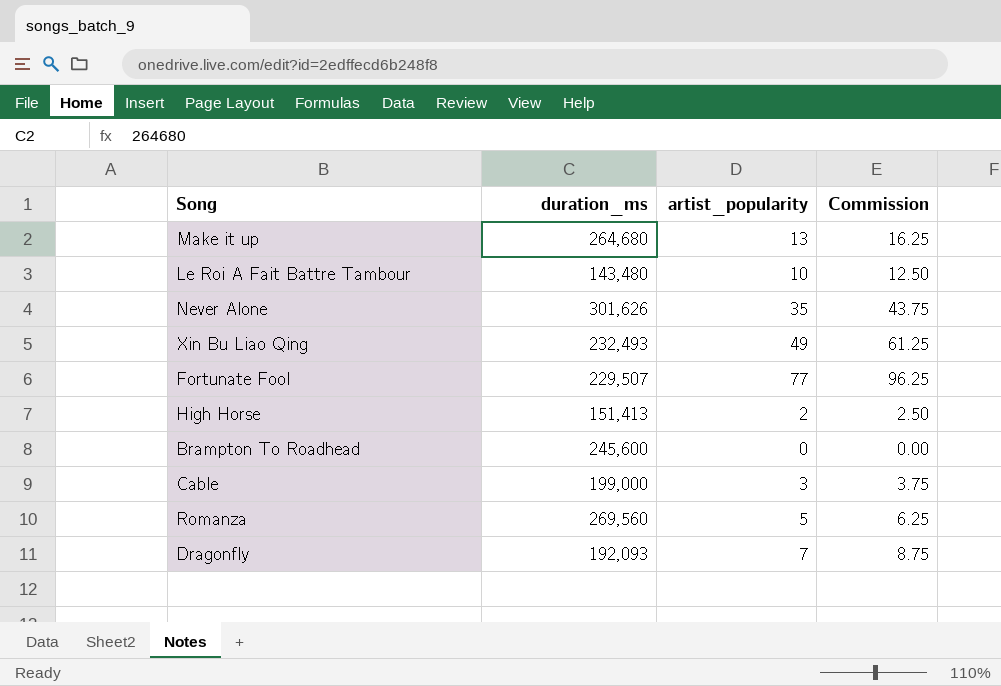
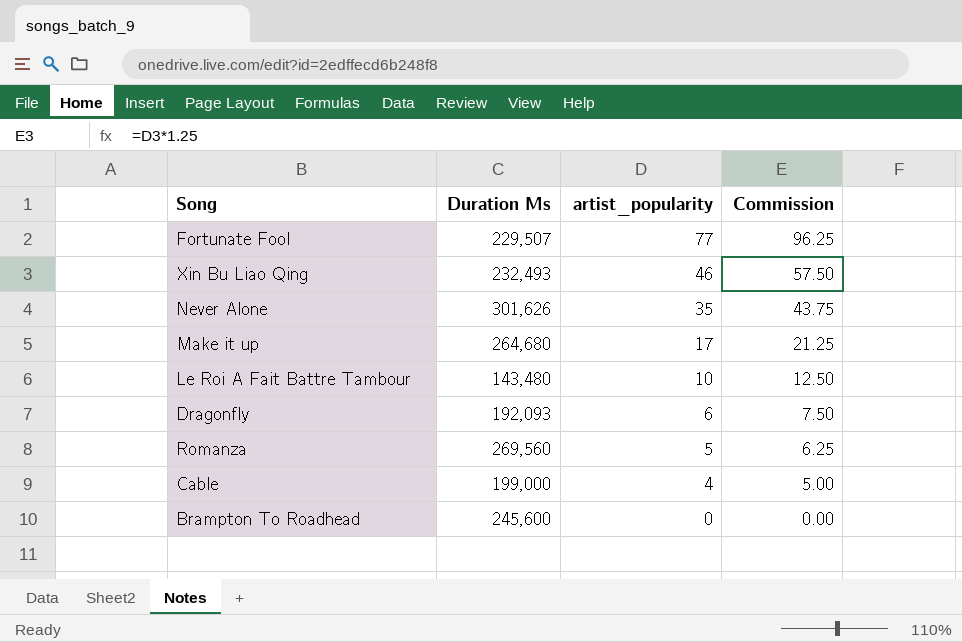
row order: none -> artist_popularity descending
column name: duration_ms -> Duration Ms
row High Horse: 151,413 | 2 | 2.50 -> none
Xin Bu Liao Qing | artist_popularity: 49 -> 46
Xin Bu Liao Qing | Commission: 61.25 -> 57.50
Make it up | artist_popularity: 13 -> 17
Make it up | Commission: 16.25 -> 21.25
Dragonfly | artist_popularity: 7 -> 6
Dragonfly | Commission: 8.75 -> 7.50
Cable | artist_popularity: 3 -> 4
Cable | Commission: 3.75 -> 5.00

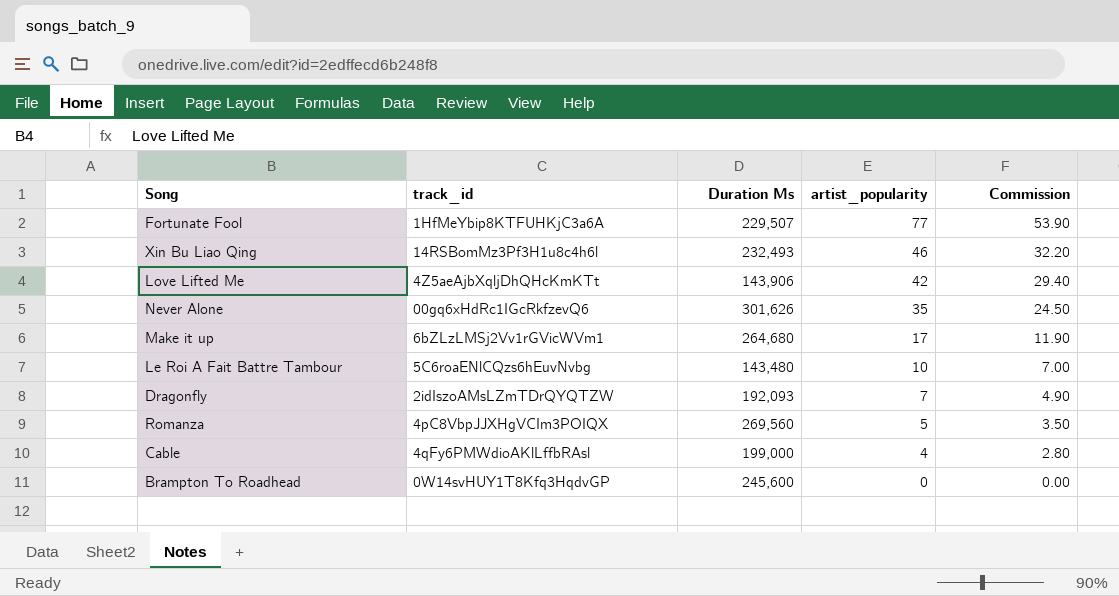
column track_id | position: none -> 2
column Commission | formula: [artist_popularity] * 1.25 -> [artist_popularity] * 0.7
row Love Lifted Me: none -> 4Z5aeAjbXqljDhQHcKmKTt | 143,906 | 42 | 29.40
Dragonfly | artist_popularity: 6 -> 7

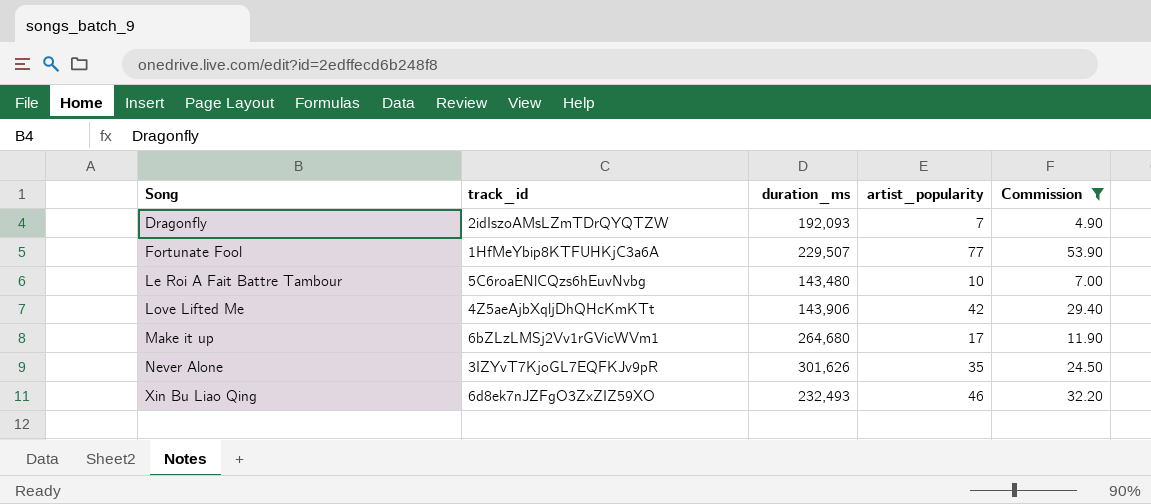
filter: none -> Commission >= 4.90
row order: artist_popularity descending -> Song ascending
column name: Duration Ms -> duration_ms
Never Alone | track_id: 00gq6xHdRc1IGcRkfzevQ6 -> 3IZYvT7KjoGL7EQFKJv9pR
Xin Bu Liao Qing | track_id: 14RSBomMz3Pf3H1u8c4h6l -> 6d8ek7nJZFgO3ZxZIZ59XO

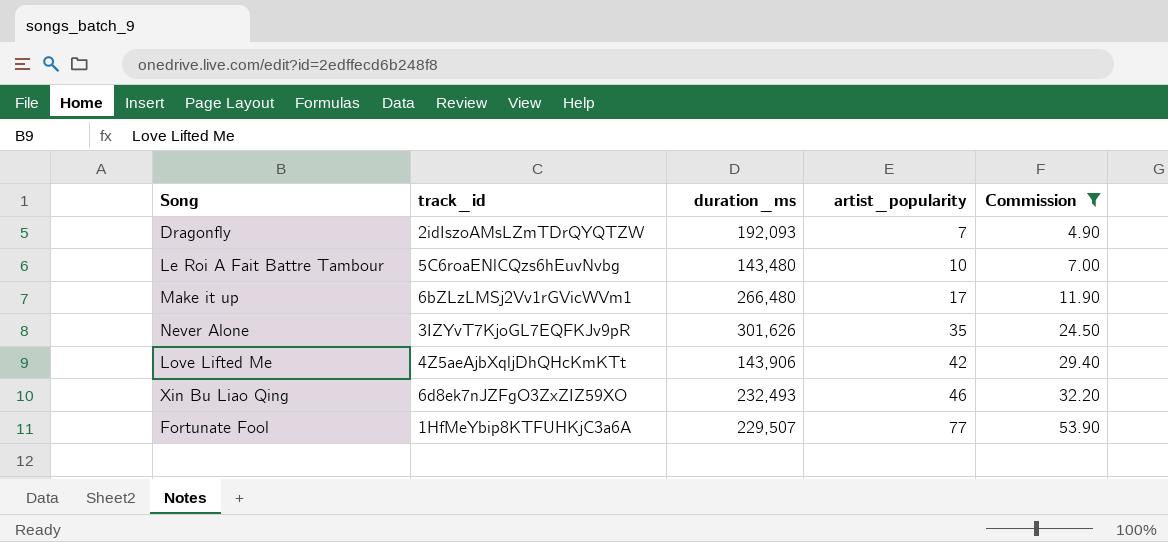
row order: Song ascending -> artist_popularity ascending
Make it up | duration_ms: 264,680 -> 266,480

